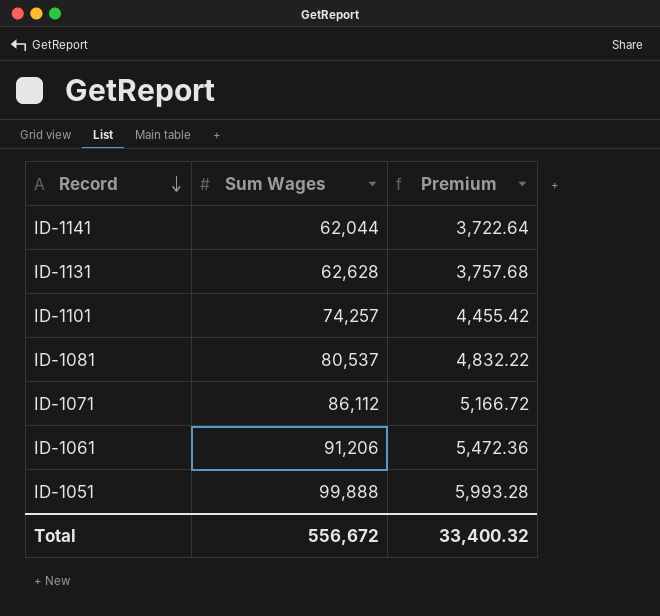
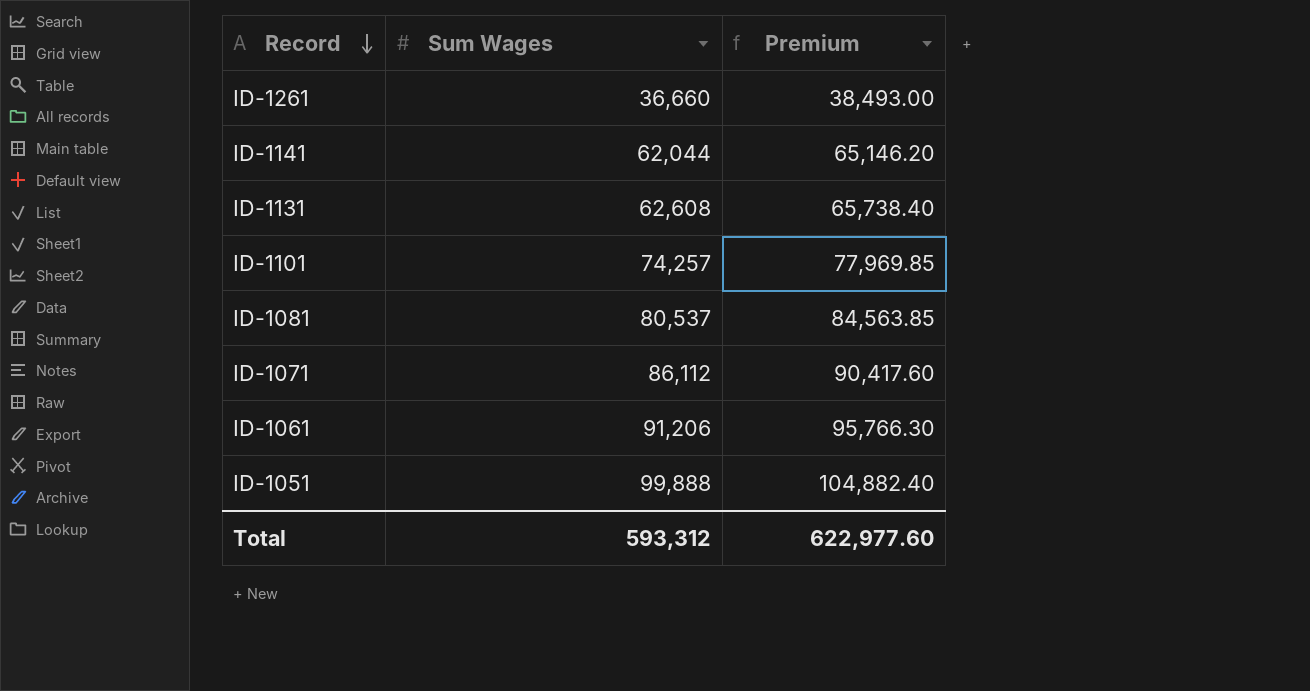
column Premium | formula: [Sum Wages] * 0.06 -> [Sum Wages] * 1.05
row ID-1261: none -> 36,660 | 38,493.00
ID-1131 | Sum Wages: 62,628 -> 62,608
Total | Sum Wages: 556,672 -> 593,312
Total | Premium: 33,400.32 -> 622,977.60

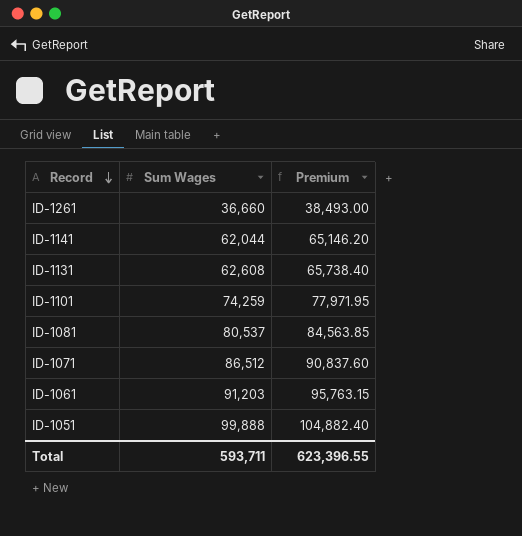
ID-1101 | Sum Wages: 74,257 -> 74,259
ID-1101 | Premium: 77,969.85 -> 77,971.95
ID-1071 | Sum Wages: 86,112 -> 86,512
ID-1071 | Premium: 90,417.60 -> 90,837.60
ID-1061 | Sum Wages: 91,206 -> 91,203
ID-1061 | Premium: 95,766.30 -> 95,763.15
Total | Sum Wages: 593,312 -> 593,711
Total | Premium: 622,977.60 -> 623,396.55

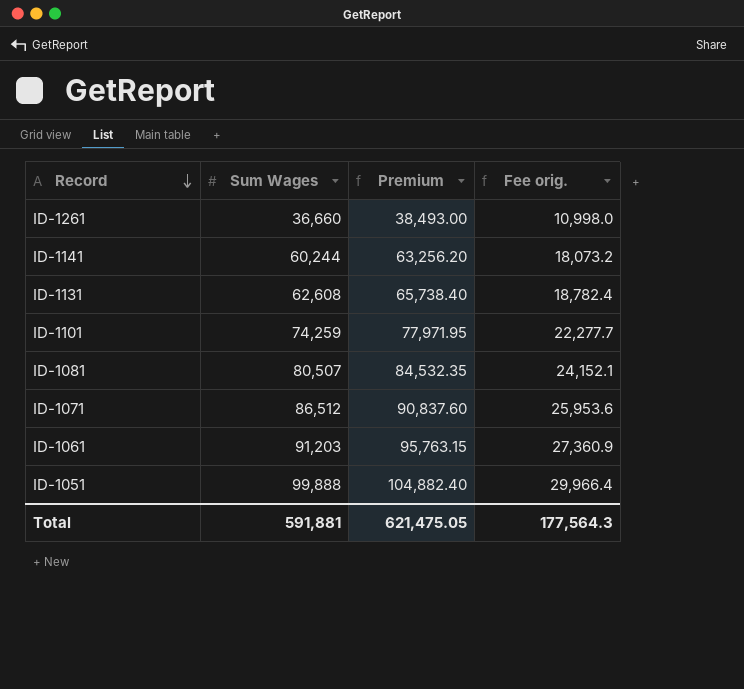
column Fee orig. | formula: none -> [Sum Wages] * 0.3
ID-1141 | Sum Wages: 62,044 -> 60,244
ID-1141 | Premium: 65,146.20 -> 63,256.20
ID-1081 | Sum Wages: 80,537 -> 80,507
ID-1081 | Premium: 84,563.85 -> 84,532.35
Total | Sum Wages: 593,711 -> 591,881
Total | Premium: 623,396.55 -> 621,475.05

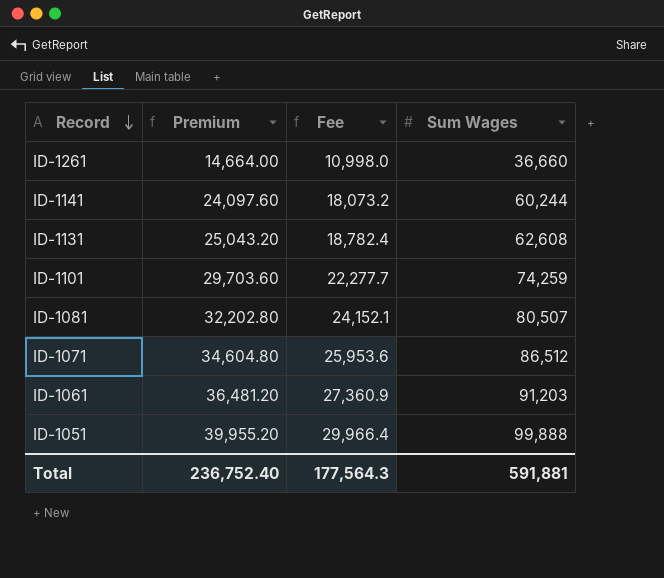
column Premium | formula: [Sum Wages] * 1.05 -> [Sum Wages] * 0.4
column name: Fee orig. -> Fee
column Sum Wages | position: 2 -> 4
Total | Premium: 621,475.05 -> 236,752.40

